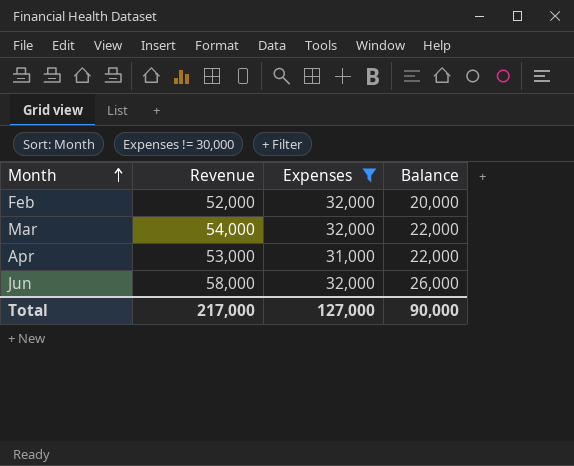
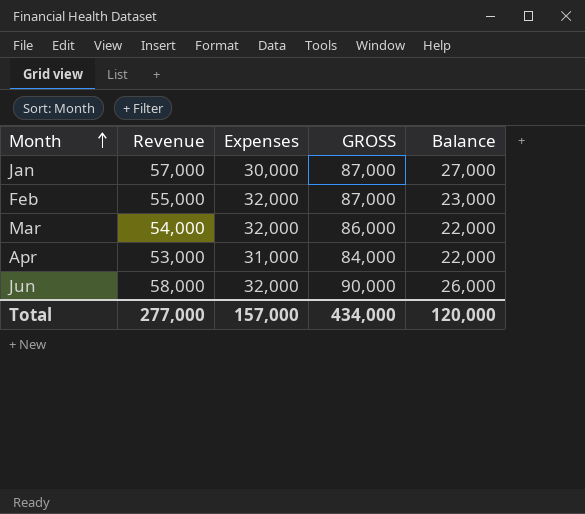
filter: Expenses != 30,000 -> none
column GROSS | formula: none -> [Revenue] + [Expenses]
Feb | Revenue: 52,000 -> 55,000
Feb | Balance: 20,000 -> 23,000
Total | Revenue: 217,000 -> 277,000
Total | Expenses: 127,000 -> 157,000
Total | Balance: 90,000 -> 120,000

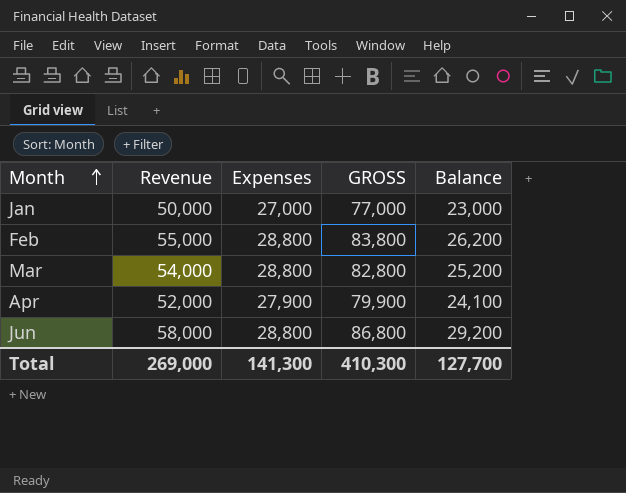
Jan | Revenue: 57,000 -> 50,000
Jan | Expenses: 30,000 -> 27,000
Jan | GROSS: 87,000 -> 77,000
Jan | Balance: 27,000 -> 23,000
Feb | Expenses: 32,000 -> 28,800
Feb | GROSS: 87,000 -> 83,800
Feb | Balance: 23,000 -> 26,200
Mar | Expenses: 32,000 -> 28,800
Mar | GROSS: 86,000 -> 82,800
Mar | Balance: 22,000 -> 25,200
Apr | Revenue: 53,000 -> 52,000
Apr | Expenses: 31,000 -> 27,900
Apr | GROSS: 84,000 -> 79,900
Apr | Balance: 22,000 -> 24,100
Jun | Expenses: 32,000 -> 28,800
Jun | GROSS: 90,000 -> 86,800
Jun | Balance: 26,000 -> 29,200
Total | Revenue: 277,000 -> 269,000
Total | Expenses: 157,000 -> 141,300
Total | GROSS: 434,000 -> 410,300
Total | Balance: 120,000 -> 127,700

